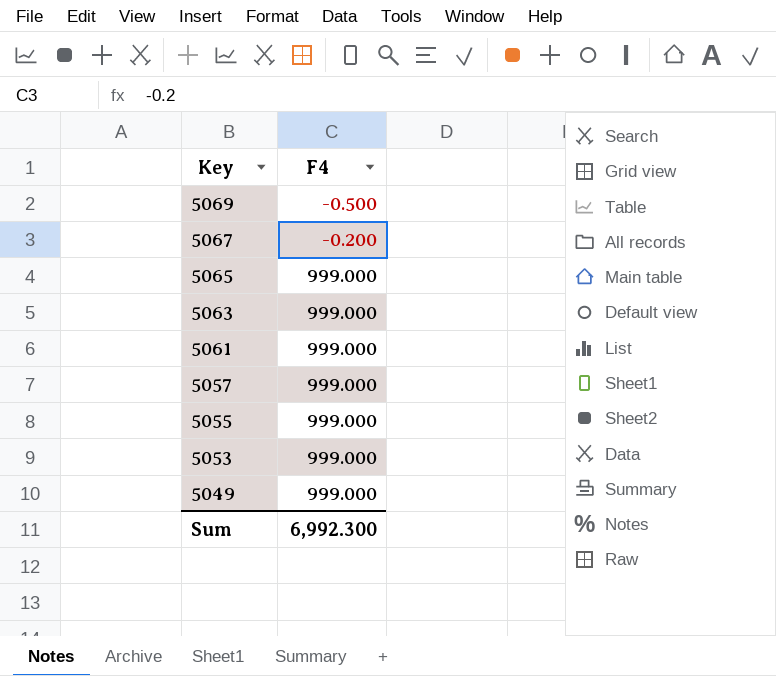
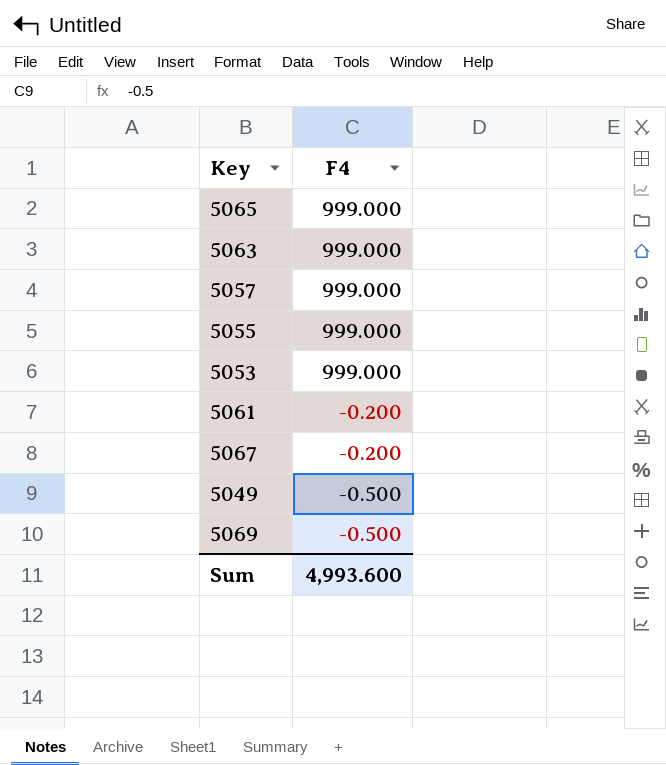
row order: Key descending -> F4 descending
5061 | F4: 999.000 -> -0.200
5049 | F4: 999.000 -> -0.500
Sum | F4: 6,992.300 -> 4,993.600

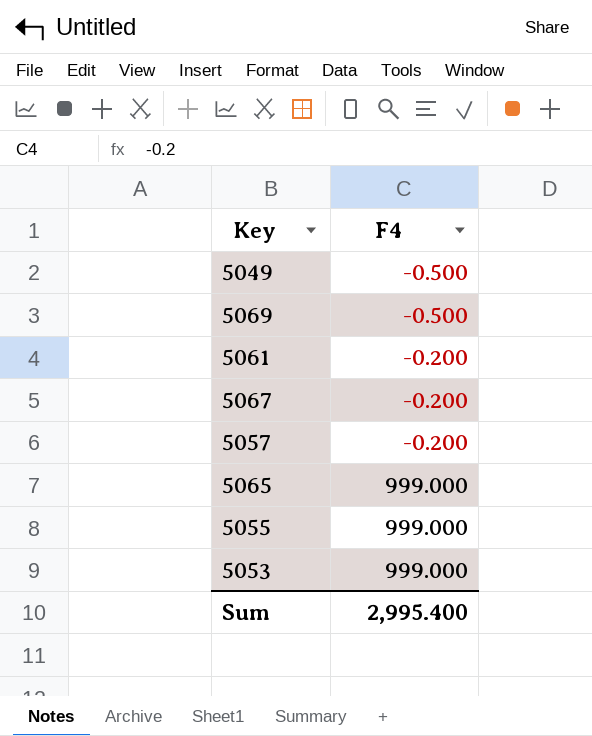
row order: F4 descending -> F4 ascending
row 5063: 999.000 -> none
5057 | F4: 999.000 -> -0.200
Sum | F4: 4,993.600 -> 2,995.400

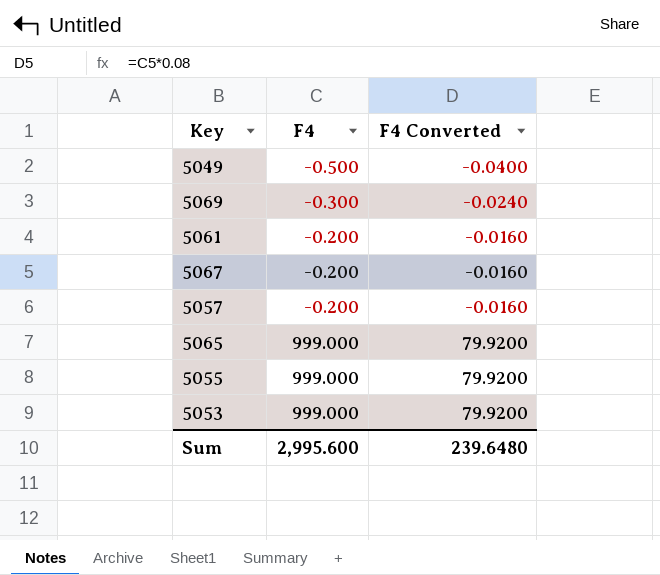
column F4 Converted | formula: none -> [F4] * 0.08
5069 | F4: -0.500 -> -0.300
Sum | F4: 2,995.400 -> 2,995.600

